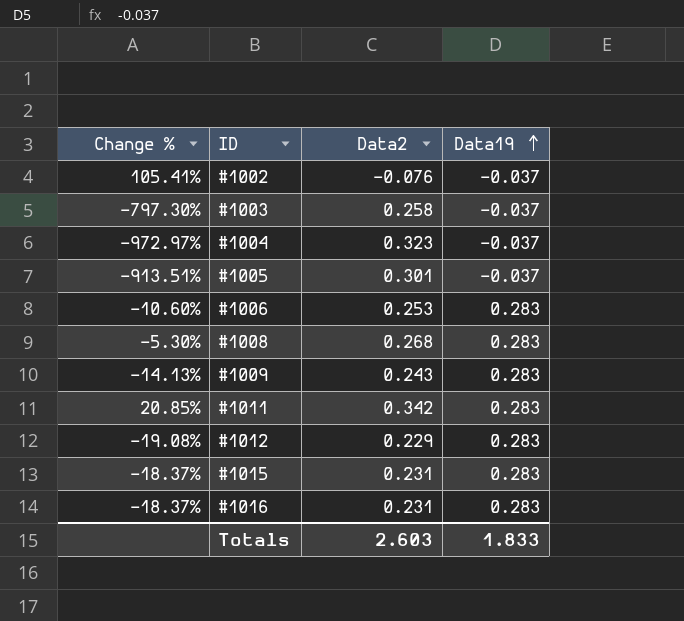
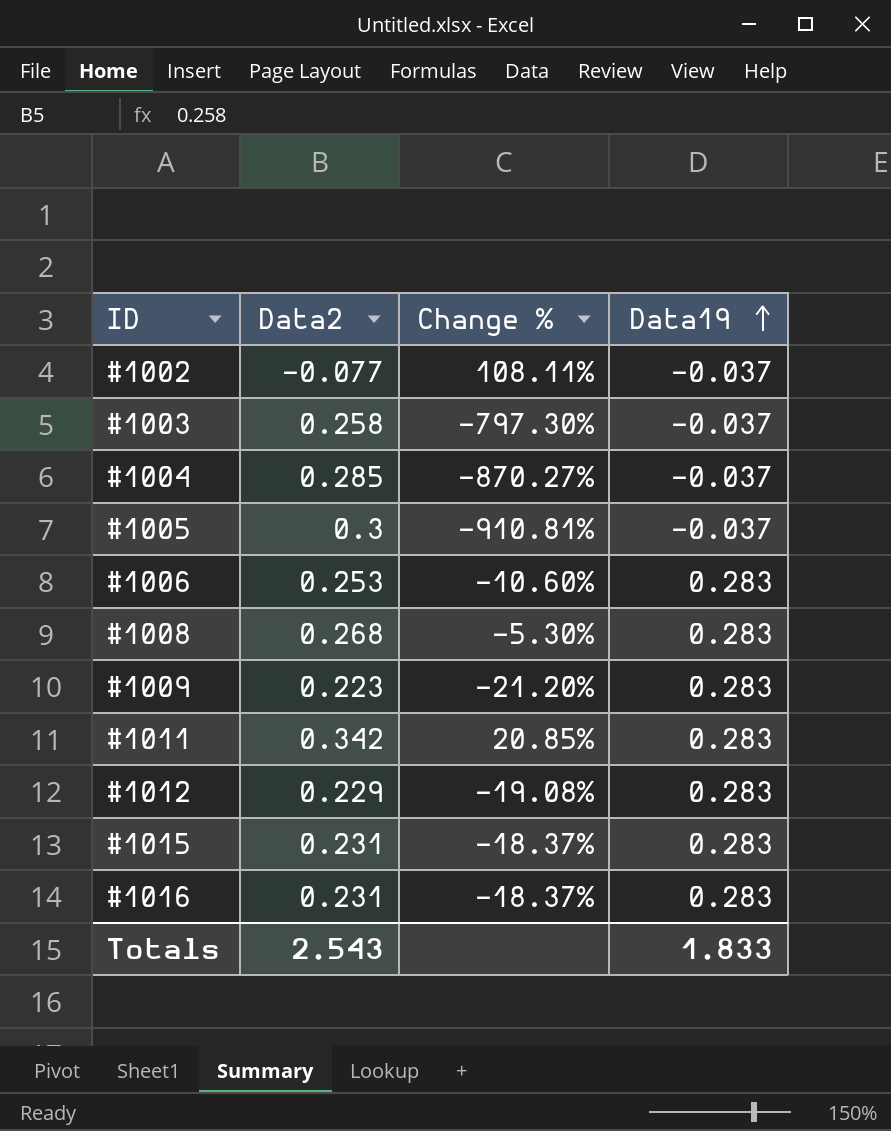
column Change % | position: 1 -> 3
#1002 | Data2: -0.076 -> -0.077
#1002 | Change %: 105.41% -> 108.11%
#1004 | Data2: 0.323 -> 0.285
#1004 | Change %: -972.97% -> -870.27%
#1005 | Data2: 0.301 -> 0.3
#1005 | Change %: -913.51% -> -910.81%
#1009 | Data2: 0.243 -> 0.223
#1009 | Change %: -14.13% -> -21.20%
Totals | Data2: 2.603 -> 2.543

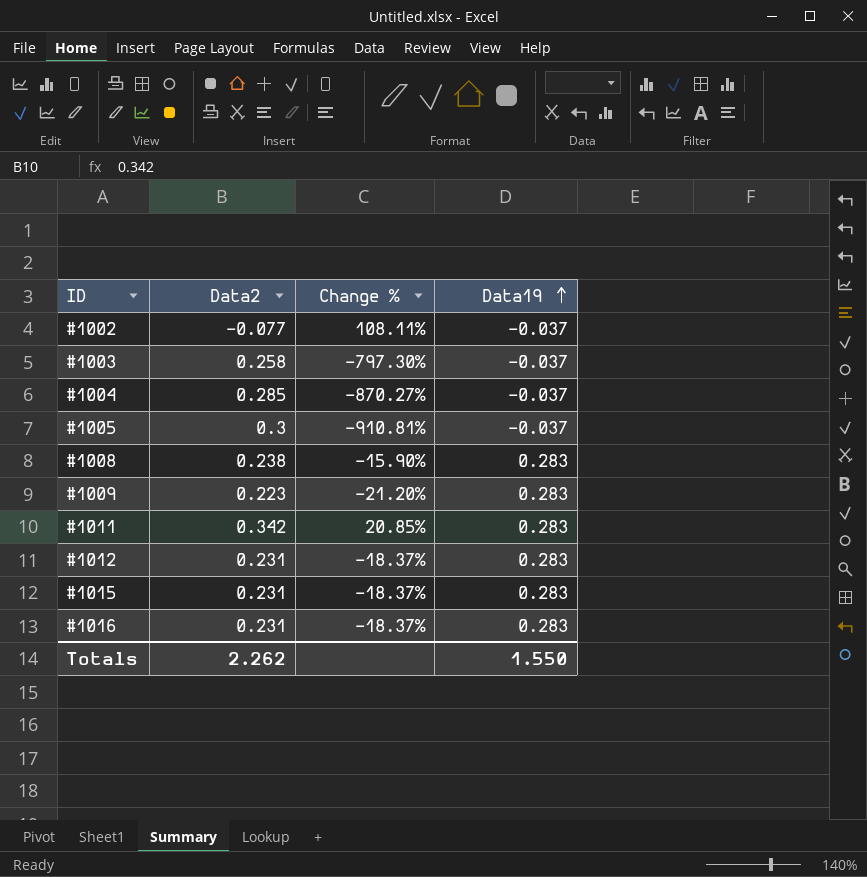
row #1006: 0.253 | -10.60% | 0.283 -> none
#1008 | Data2: 0.268 -> 0.238
#1008 | Change %: -5.30% -> -15.90%
#1012 | Data2: 0.229 -> 0.231
#1012 | Change %: -19.08% -> -18.37%
Totals | Data2: 2.543 -> 2.262
Totals | Data19: 1.833 -> 1.550

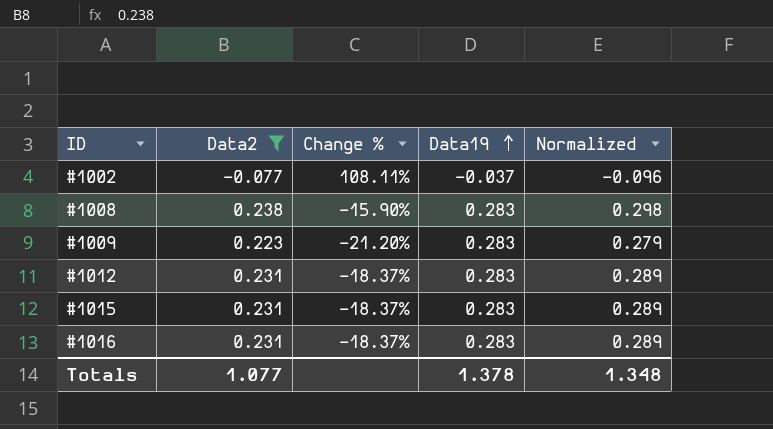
filter: none -> Data2 <= 0.238
column Normalized | formula: none -> [Data2] * 1.25
Totals | Data2: 2.262 -> 1.077
Totals | Data19: 1.550 -> 1.378

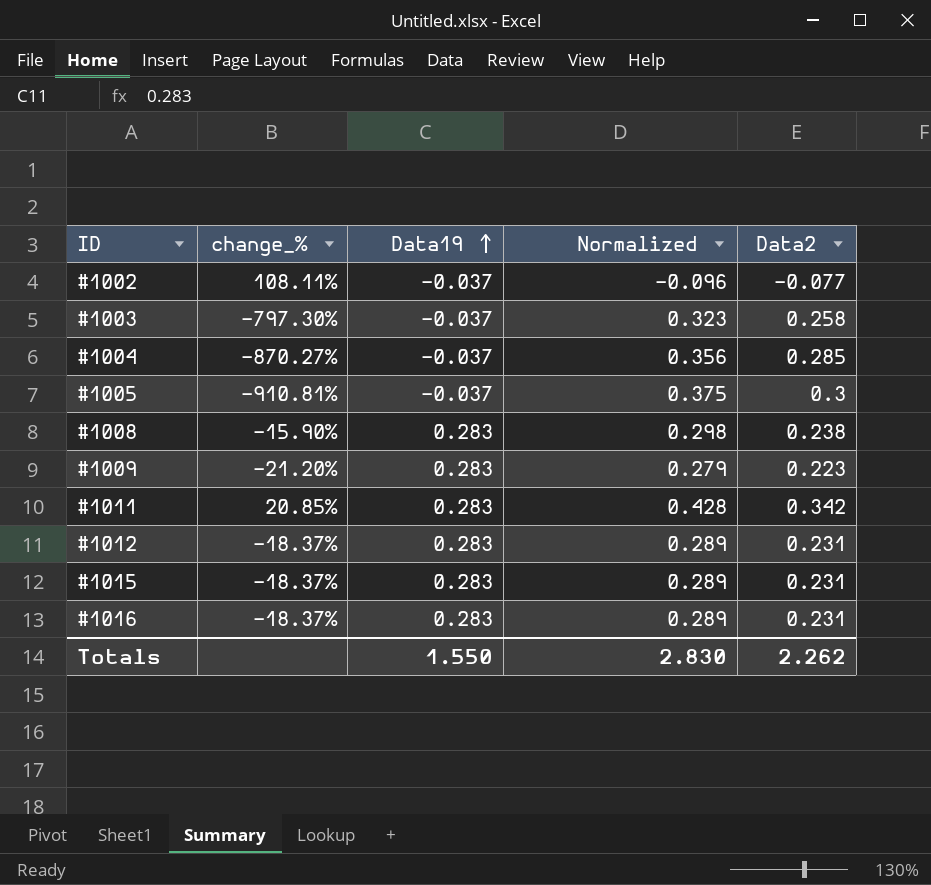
filter: Data2 <= 0.238 -> none
column name: Change % -> change_%
column Data2 | position: 2 -> 5
Totals | Data19: 1.378 -> 1.550
Totals | Normalized: 1.348 -> 2.830
Totals | Data2: 1.077 -> 2.262

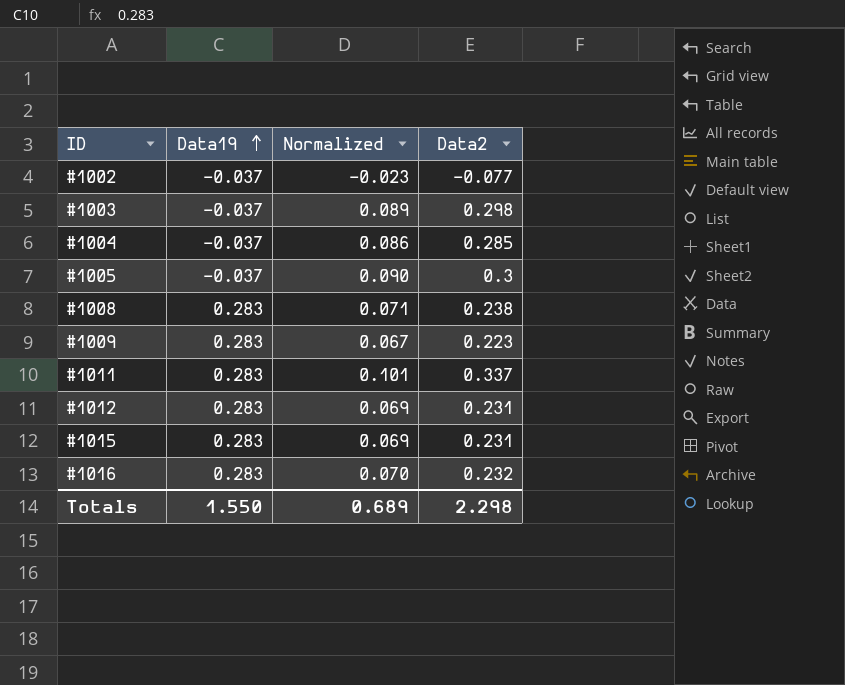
column change_% | formula: ([Data2] - [Data19]) / [Data19] -> none
column Normalized | formula: [Data2] * 1.25 -> [Data2] * 0.3
#1003 | Data2: 0.258 -> 0.298
#1011 | Data2: 0.342 -> 0.337
#1016 | Data2: 0.231 -> 0.232
Totals | Normalized: 2.830 -> 0.689
Totals | Data2: 2.262 -> 2.298

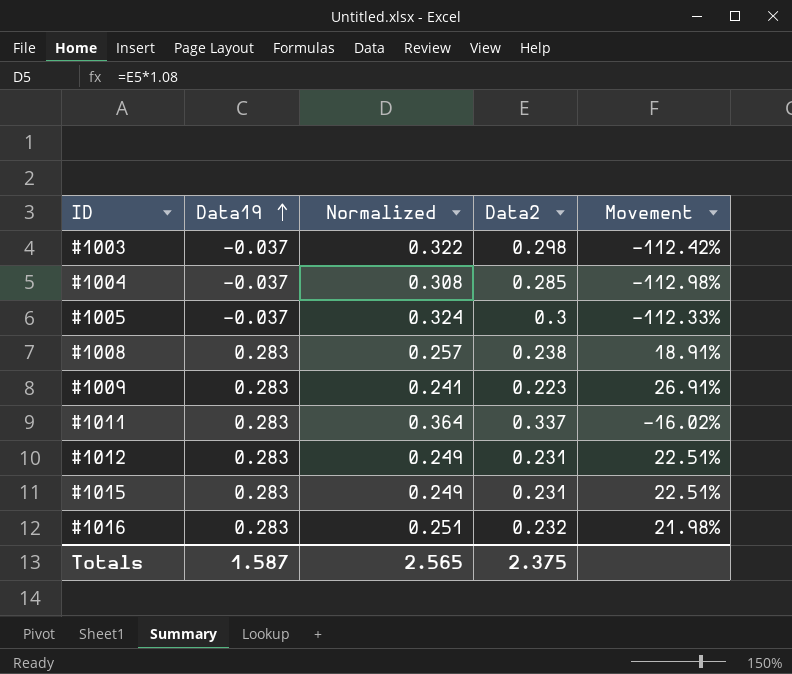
column Normalized | formula: [Data2] * 0.3 -> [Data2] * 1.08
column Movement | formula: none -> ([Data19] - [Data2]) / [Data2]
row #1002: -0.037 | -0.023 | -0.077 -> none
Totals | Data19: 1.550 -> 1.587
Totals | Normalized: 0.689 -> 2.565
Totals | Data2: 2.298 -> 2.375

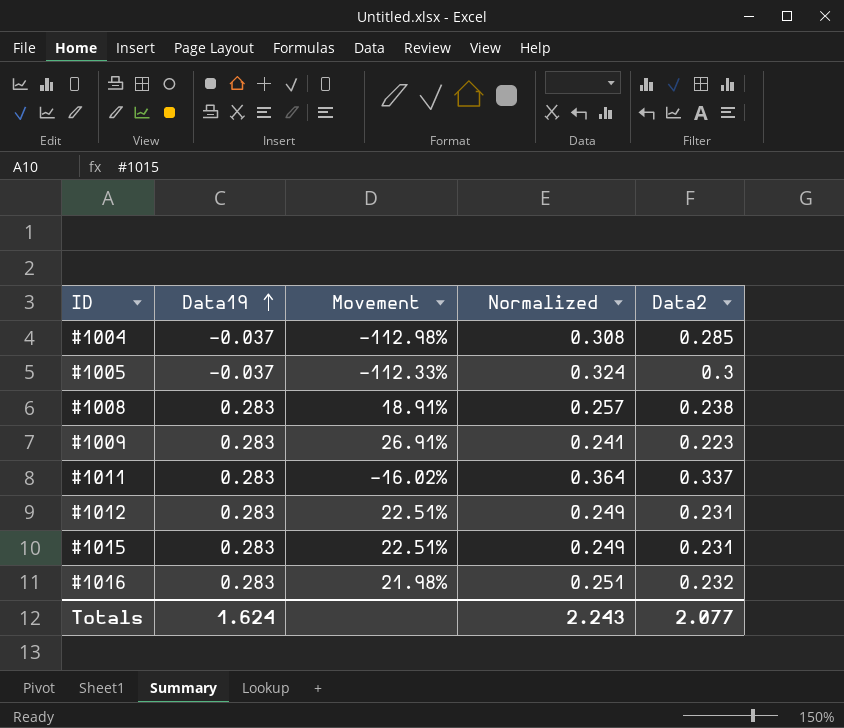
column Movement | position: 5 -> 3
row #1003: -0.037 | 0.322 | 0.298 | -112.42% -> none
Totals | Data19: 1.587 -> 1.624
Totals | Normalized: 2.565 -> 2.243
Totals | Data2: 2.375 -> 2.077

